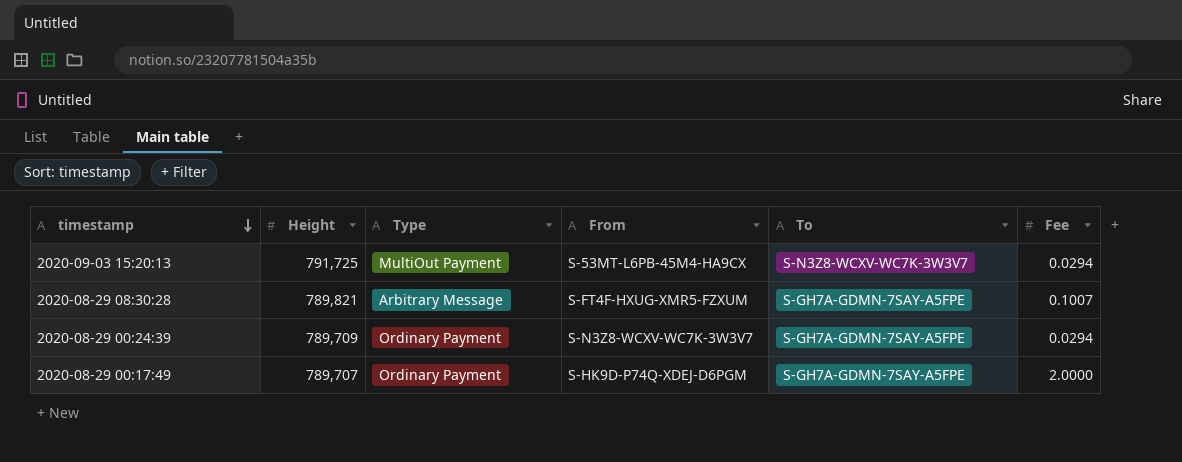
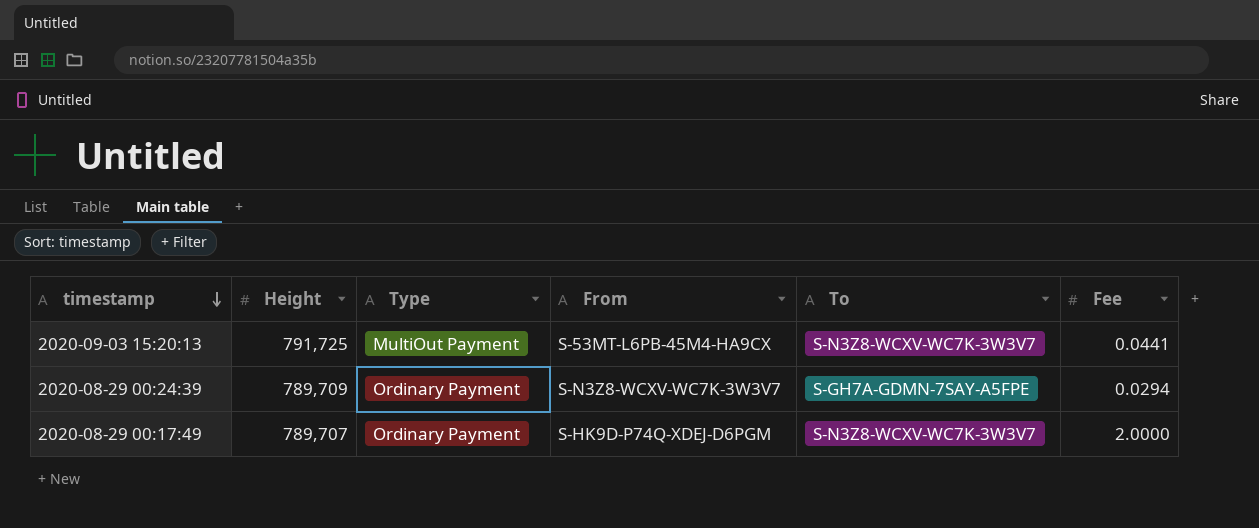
row 2020-08-29 08:30:28: 789,821 | Arbitrary Message | S-FT4F-HXUG-XMR5-FZXUM | S-GH7A-GDMN-7SAY-A5FPE | 0.1007 -> none
2020-09-03 15:20:13 | Fee: 0.0294 -> 0.0441
2020-08-29 00:17:49 | To: S-GH7A-GDMN-7SAY-A5FPE -> S-N3Z8-WCXV-WC7K-3W3V7

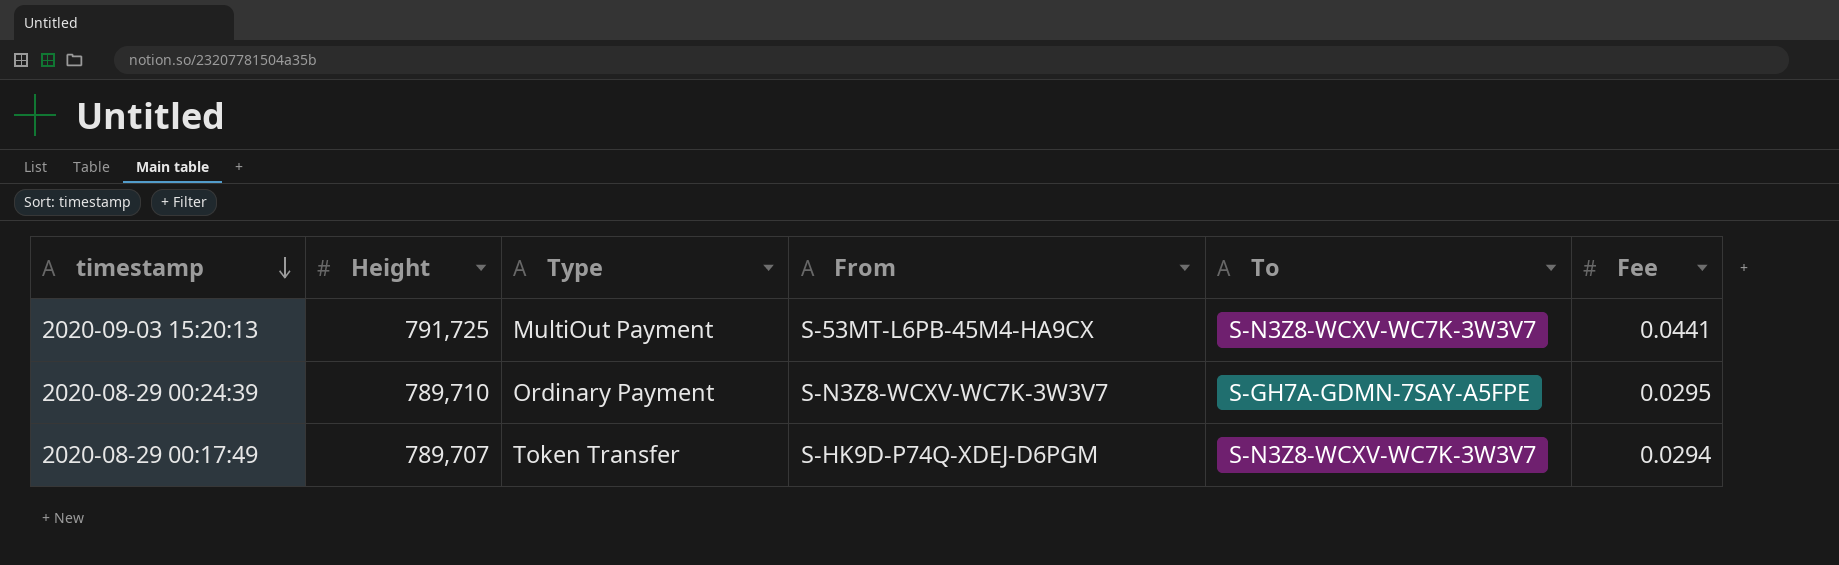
2020-08-29 00:24:39 | Height: 789,709 -> 789,710
2020-08-29 00:24:39 | Fee: 0.0294 -> 0.0295
2020-08-29 00:17:49 | Type: Ordinary Payment -> Token Transfer
2020-08-29 00:17:49 | Fee: 2.0000 -> 0.0294

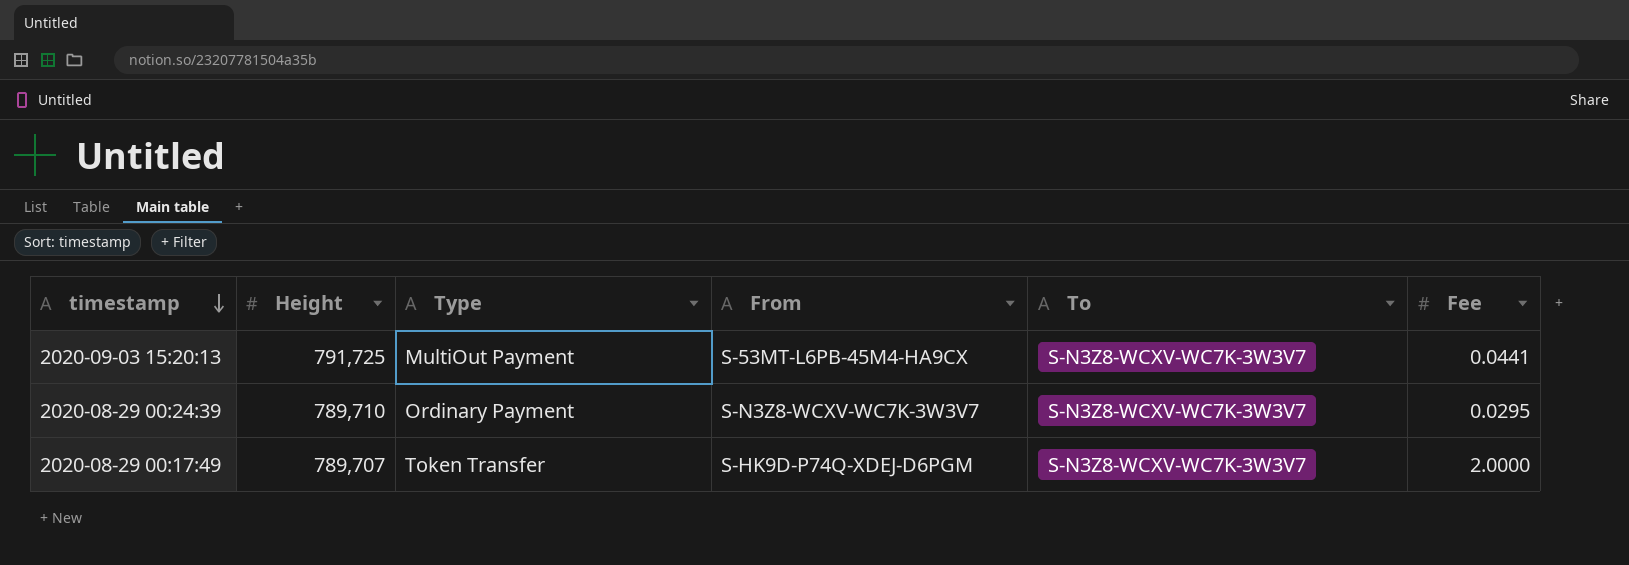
2020-08-29 00:24:39 | To: S-GH7A-GDMN-7SAY-A5FPE -> S-N3Z8-WCXV-WC7K-3W3V7
2020-08-29 00:17:49 | Fee: 0.0294 -> 2.0000

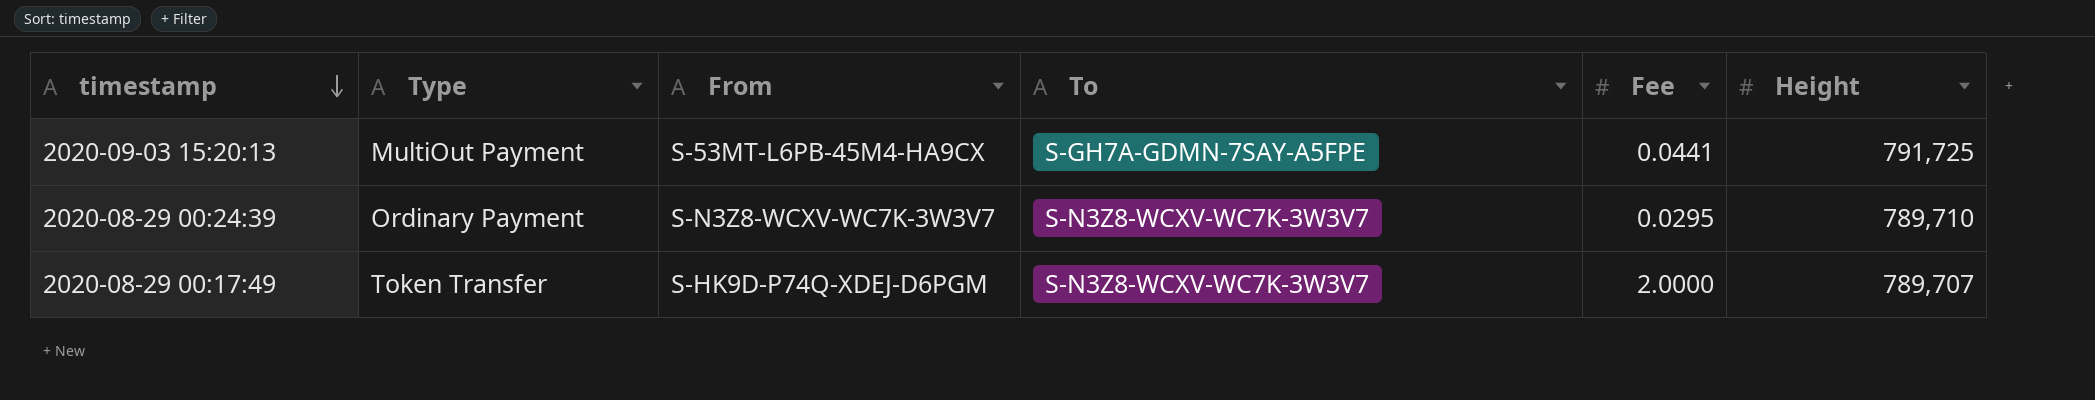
column Height | position: 2 -> 6
2020-09-03 15:20:13 | To: S-N3Z8-WCXV-WC7K-3W3V7 -> S-GH7A-GDMN-7SAY-A5FPE

